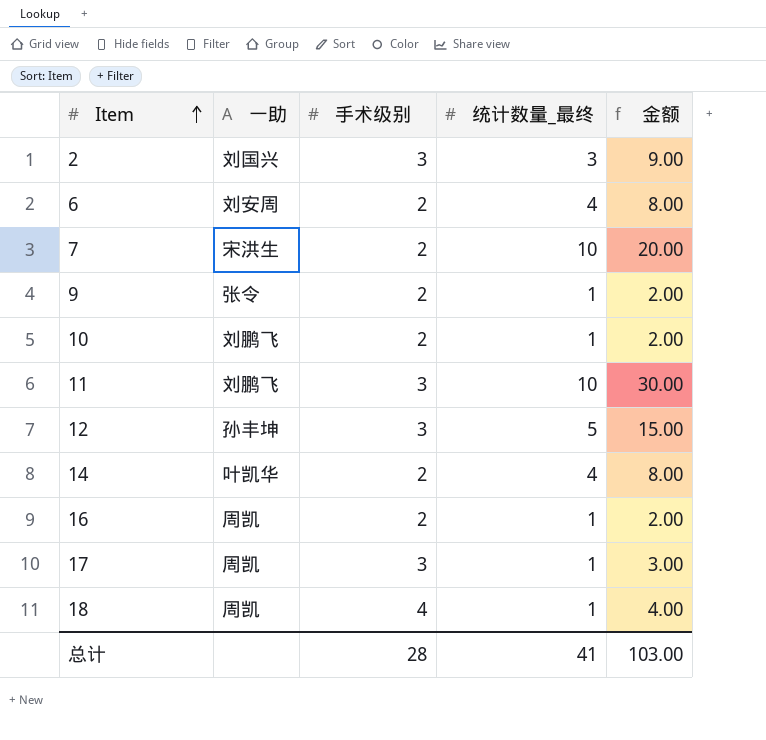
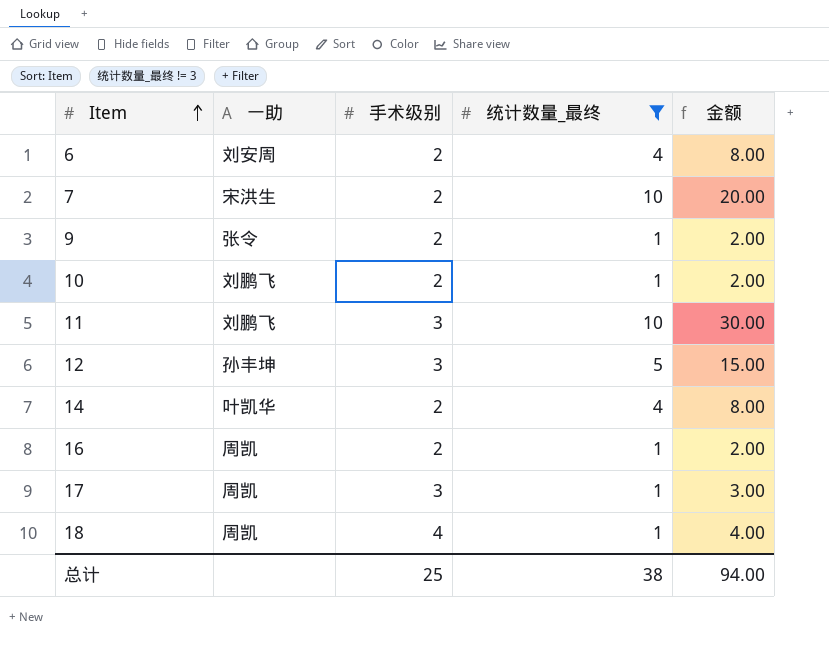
filter: none -> 统计数量_最终 != 3
总计 | 手术级别: 28 -> 25
总计 | 统计数量_最终: 41 -> 38
总计 | 金额: 103.00 -> 94.00

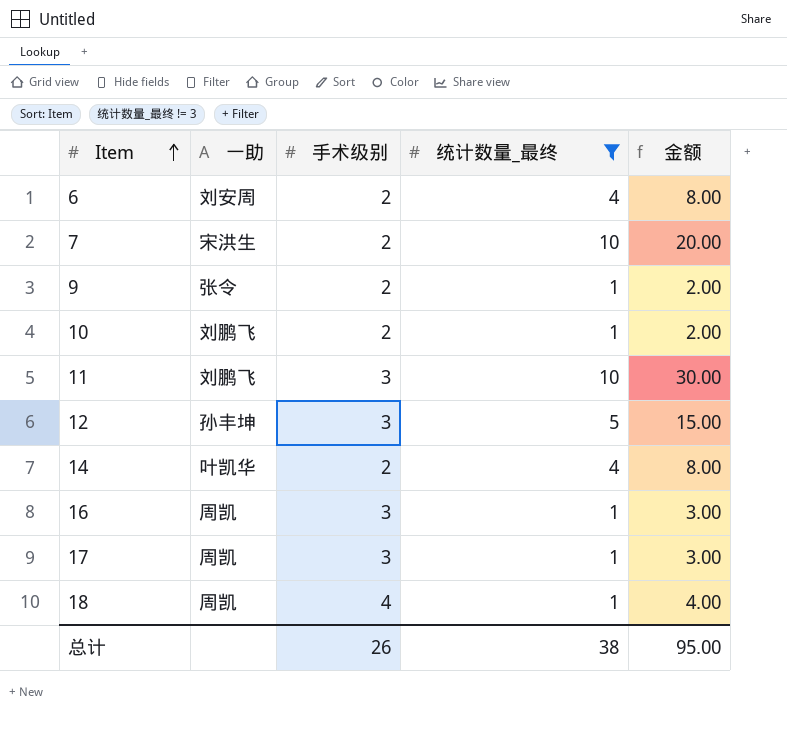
16 | 手术级别: 2 -> 3
16 | 金额: 2.00 -> 3.00
总计 | 手术级别: 25 -> 26
总计 | 金额: 94.00 -> 95.00

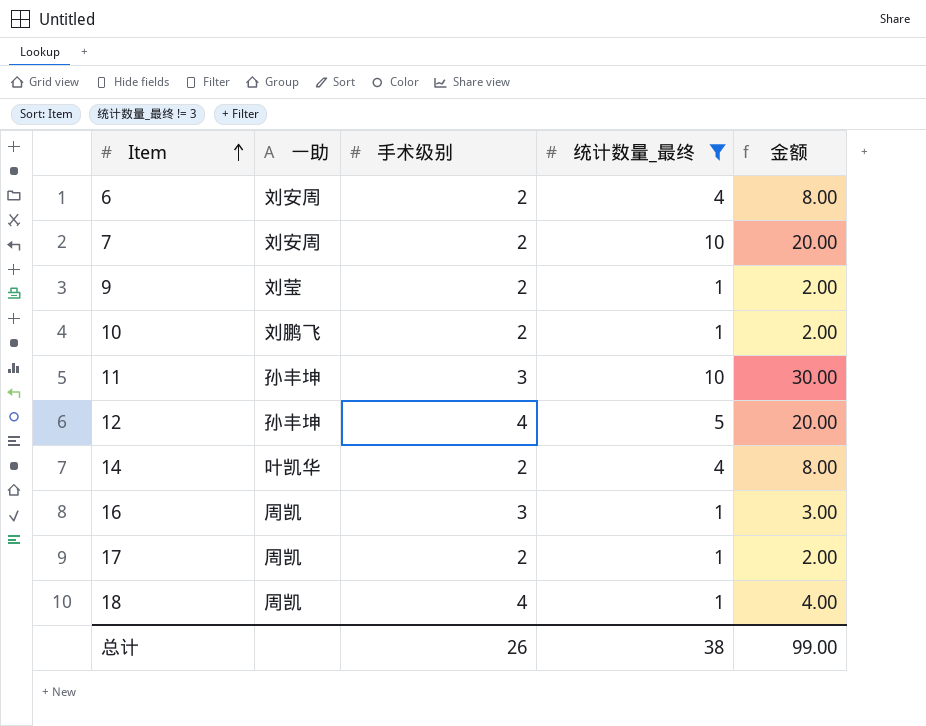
7 | 一助: 宋洪生 -> 刘安周
9 | 一助: 张令 -> 刘莹
11 | 一助: 刘鹏飞 -> 孙丰坤
12 | 手术级别: 3 -> 4
12 | 金额: 15.00 -> 20.00
17 | 手术级别: 3 -> 2
17 | 金额: 3.00 -> 2.00
总计 | 金额: 95.00 -> 99.00

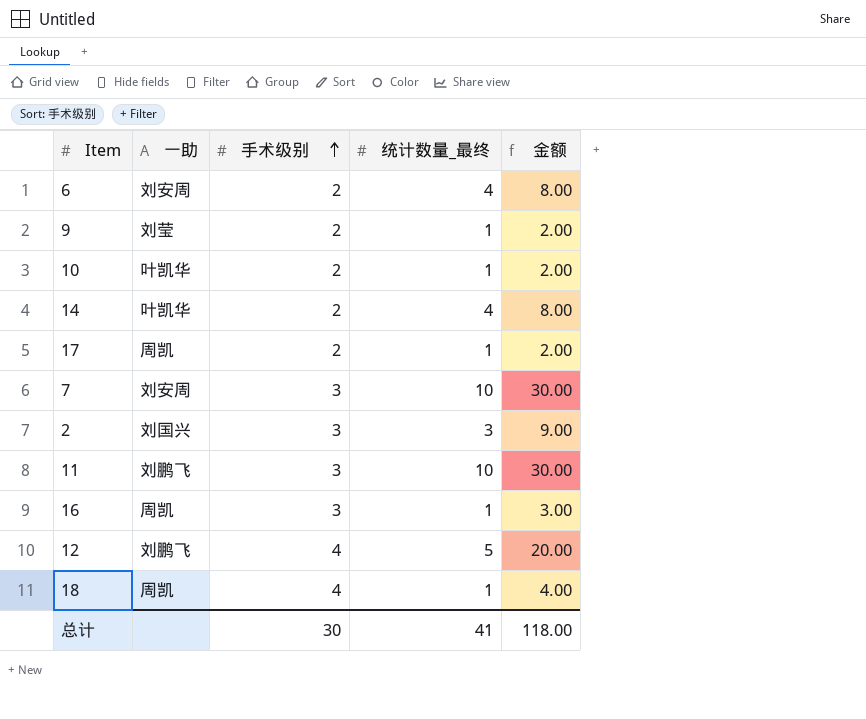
filter: 统计数量_最终 != 3 -> none
row order: Item ascending -> 手术级别 ascending
10 | 一助: 刘鹏飞 -> 叶凯华
7 | 手术级别: 2 -> 3
7 | 金额: 20.00 -> 30.00
11 | 一助: 孙丰坤 -> 刘鹏飞
12 | 一助: 孙丰坤 -> 刘鹏飞
总计 | 手术级别: 26 -> 30
总计 | 统计数量_最终: 38 -> 41
总计 | 金额: 99.00 -> 118.00

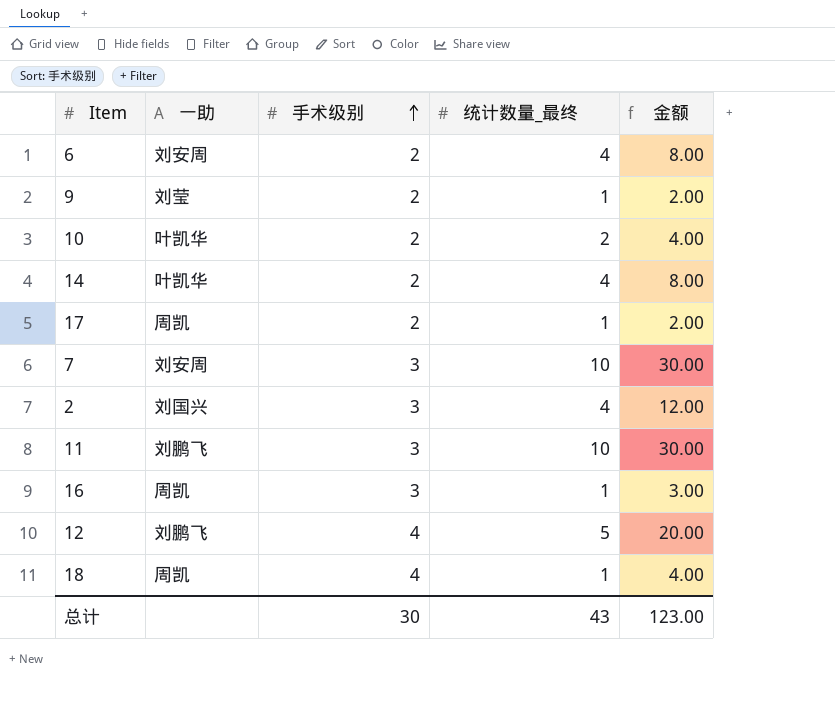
10 | 统计数量_最终: 1 -> 2
10 | 金额: 2.00 -> 4.00
2 | 统计数量_最终: 3 -> 4
2 | 金额: 9.00 -> 12.00
总计 | 统计数量_最终: 41 -> 43
总计 | 金额: 118.00 -> 123.00

